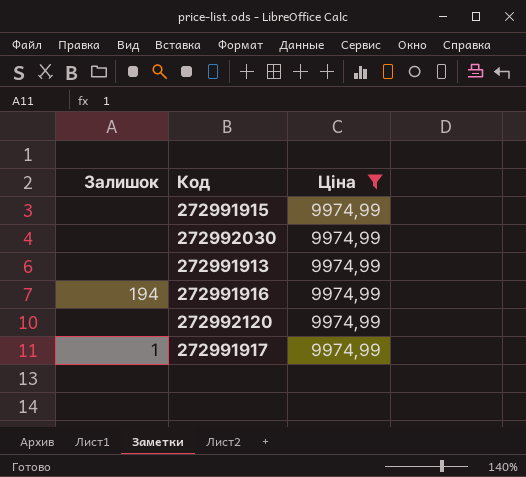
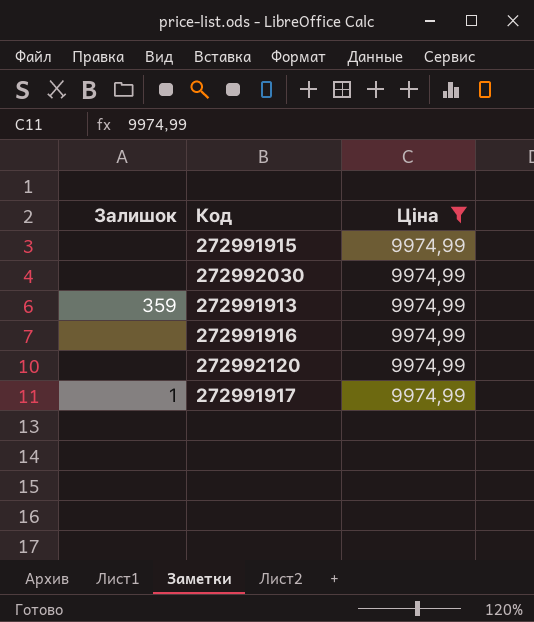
272991913 | Залишок: none -> 359
272991916 | Залишок: 194 -> none

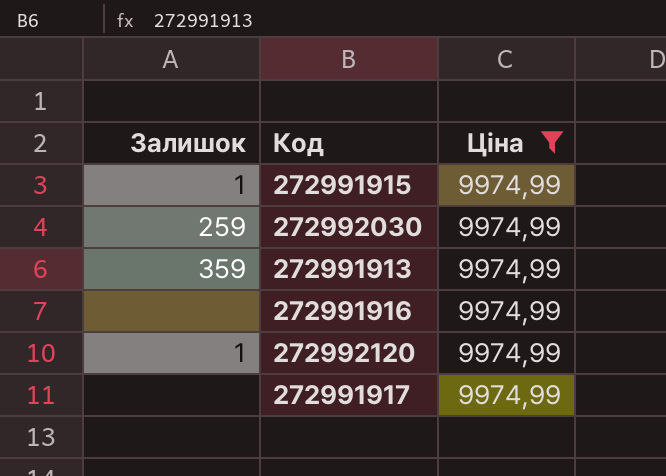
272991915 | Залишок: none -> 1
272992030 | Залишок: none -> 259
272992120 | Залишок: none -> 1
272991917 | Залишок: 1 -> none

